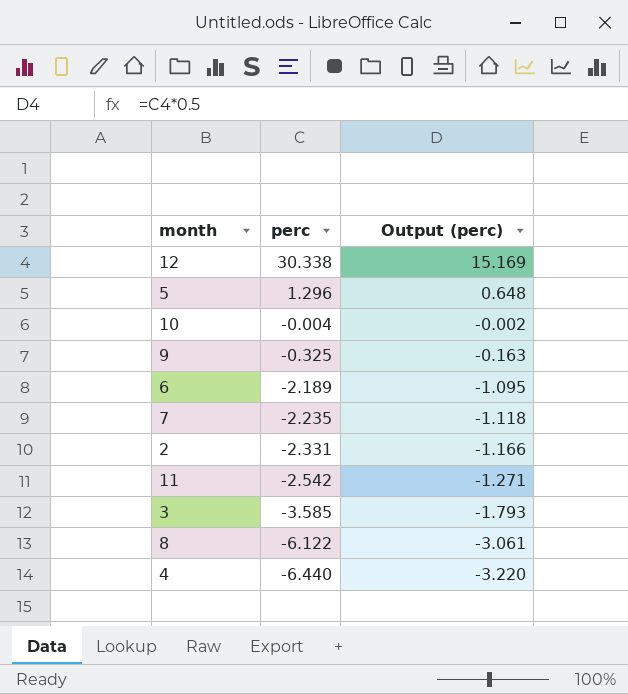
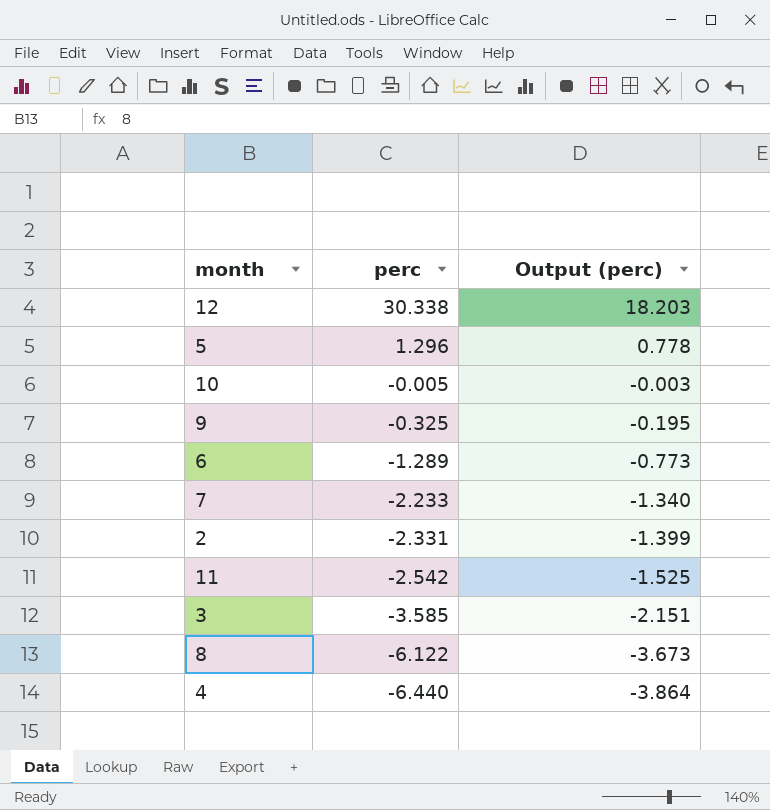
column Output (perc) | formula: [perc] * 0.5 -> [perc] * 0.6
10 | perc: -0.004 -> -0.005
6 | perc: -2.189 -> -1.289
7 | perc: -2.235 -> -2.233

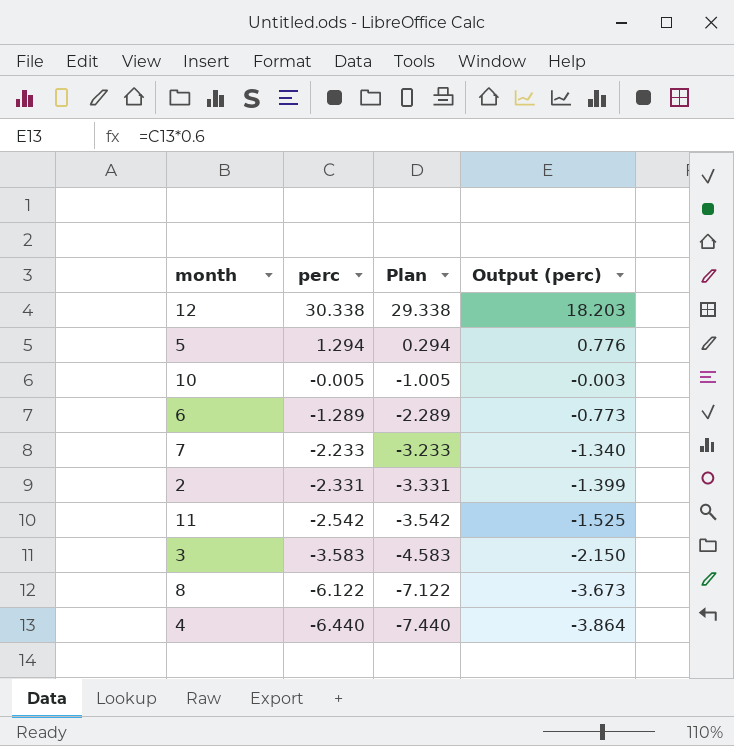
column Plan | formula: none -> [perc] - 1
row 9: -0.325 | -0.195 -> none
5 | perc: 1.296 -> 1.294
5 | Output (perc): 0.778 -> 0.776
3 | perc: -3.585 -> -3.583
3 | Output (perc): -2.151 -> -2.150

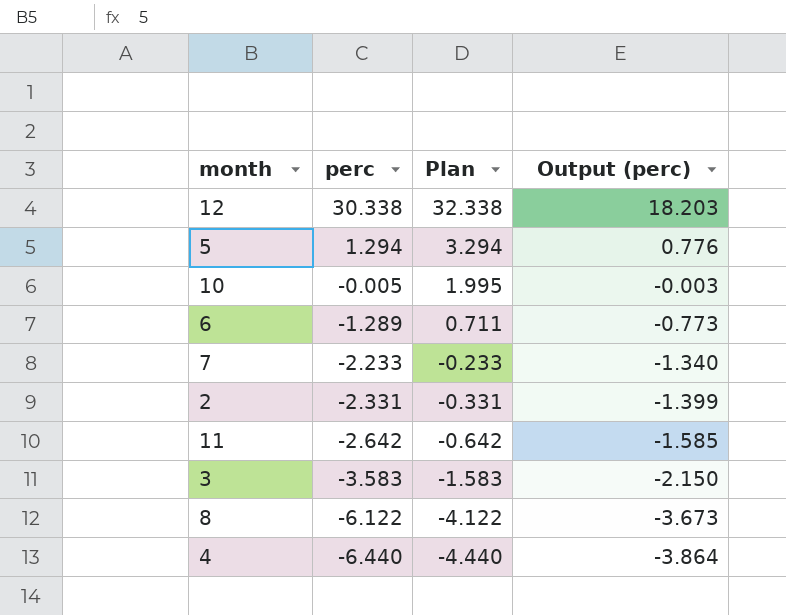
column Plan | formula: [perc] - 1 -> [perc] + 2
11 | perc: -2.542 -> -2.642
11 | Output (perc): -1.525 -> -1.585

